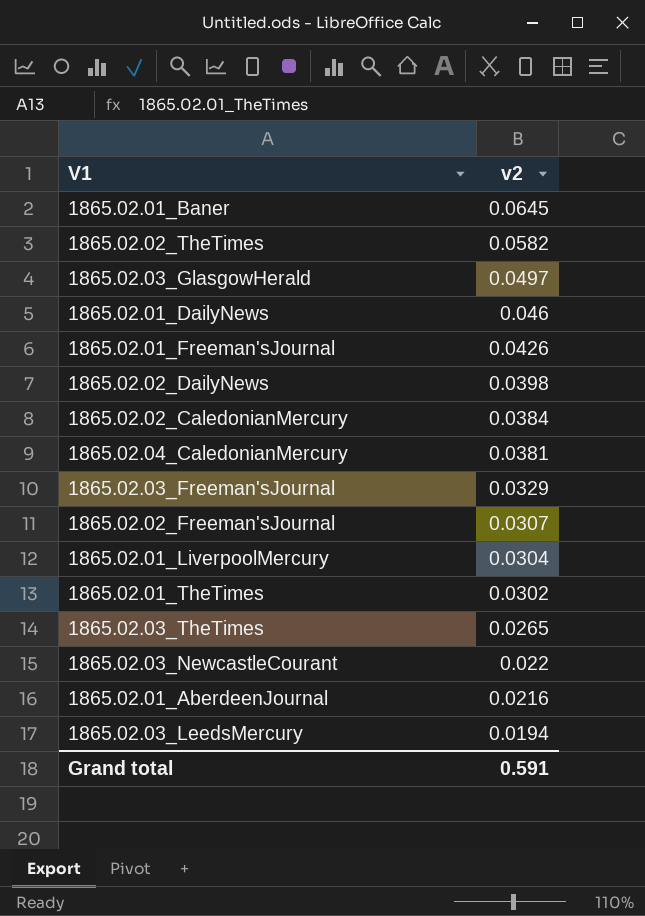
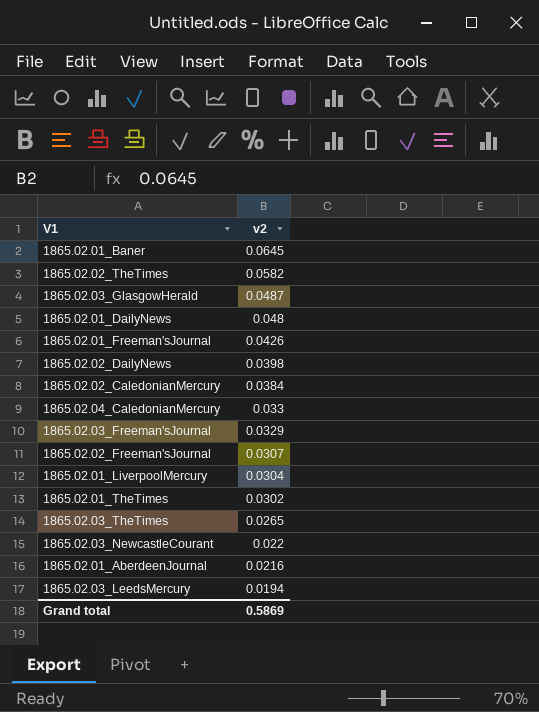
1865.02.03_GlasgowHerald | v2: 0.0497 -> 0.0487
1865.02.01_DailyNews | v2: 0.046 -> 0.048
1865.02.04_CaledonianMercury | v2: 0.0381 -> 0.033
Grand total | v2: 0.591 -> 0.5869

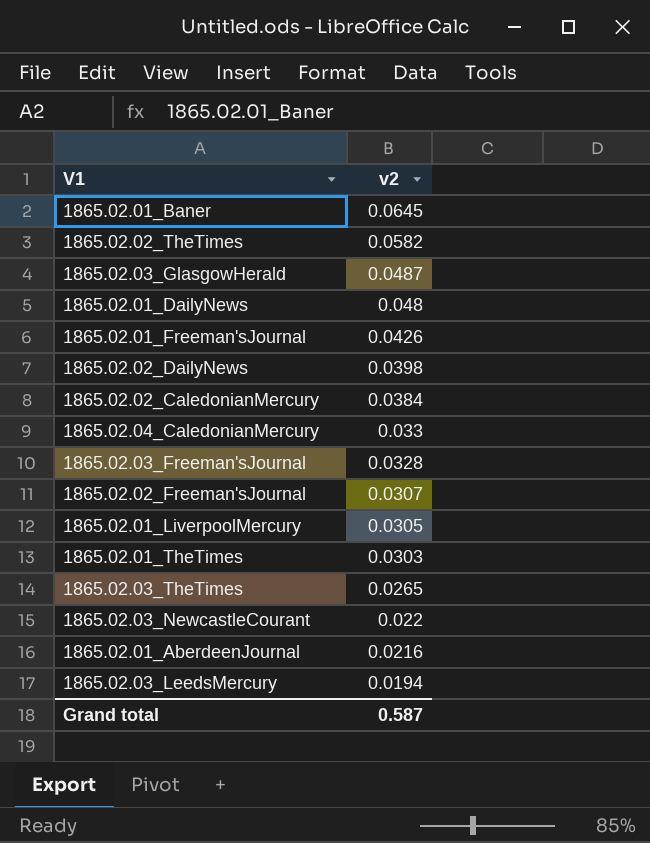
1865.02.03_Freeman'sJournal | v2: 0.0329 -> 0.0328
1865.02.01_LiverpoolMercury | v2: 0.0304 -> 0.0305
1865.02.01_TheTimes | v2: 0.0302 -> 0.0303
Grand total | v2: 0.5869 -> 0.587

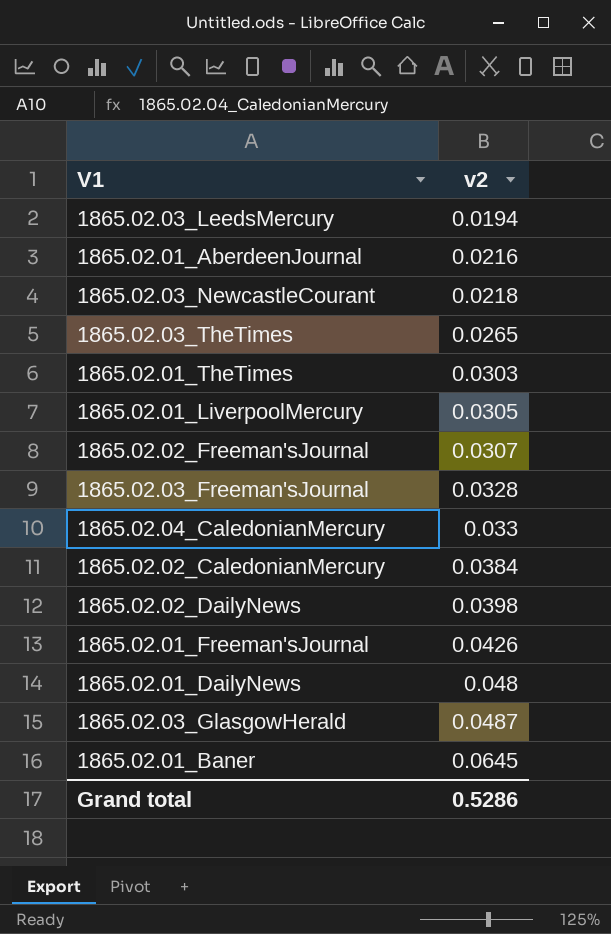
row order: v2 descending -> v2 ascending
row 1865.02.02_TheTimes: 0.0582 -> none
1865.02.03_NewcastleCourant | v2: 0.022 -> 0.0218
Grand total | v2: 0.587 -> 0.5286

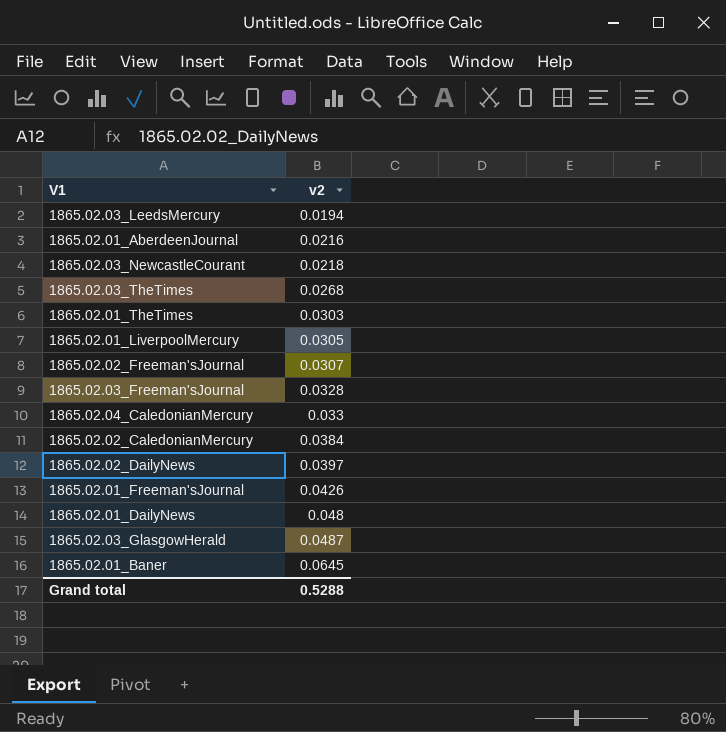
1865.02.03_TheTimes | v2: 0.0265 -> 0.0268
1865.02.02_DailyNews | v2: 0.0398 -> 0.0397
Grand total | v2: 0.5286 -> 0.5288

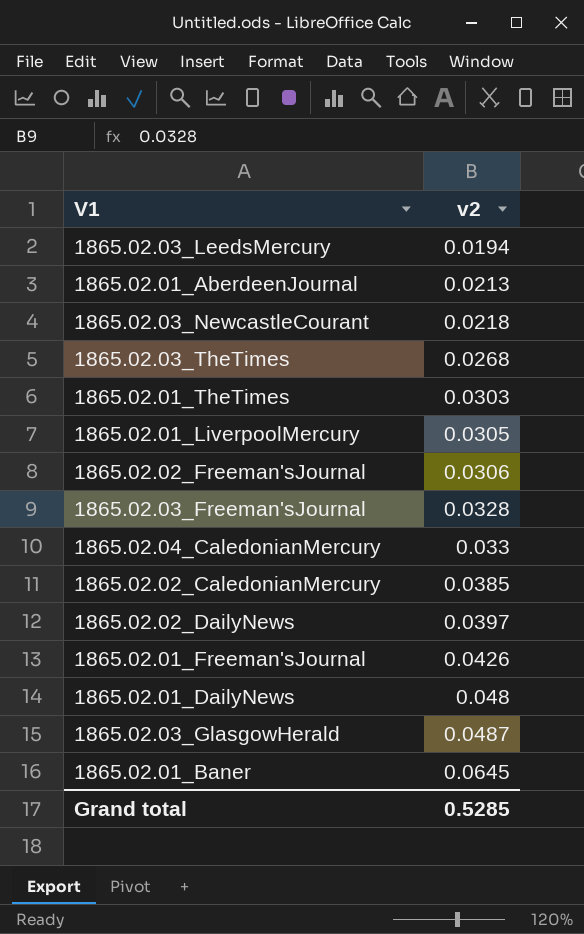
1865.02.01_AberdeenJournal | v2: 0.0216 -> 0.0213
1865.02.02_Freeman'sJournal | v2: 0.0307 -> 0.0306
1865.02.02_CaledonianMercury | v2: 0.0384 -> 0.0385
Grand total | v2: 0.5288 -> 0.5285

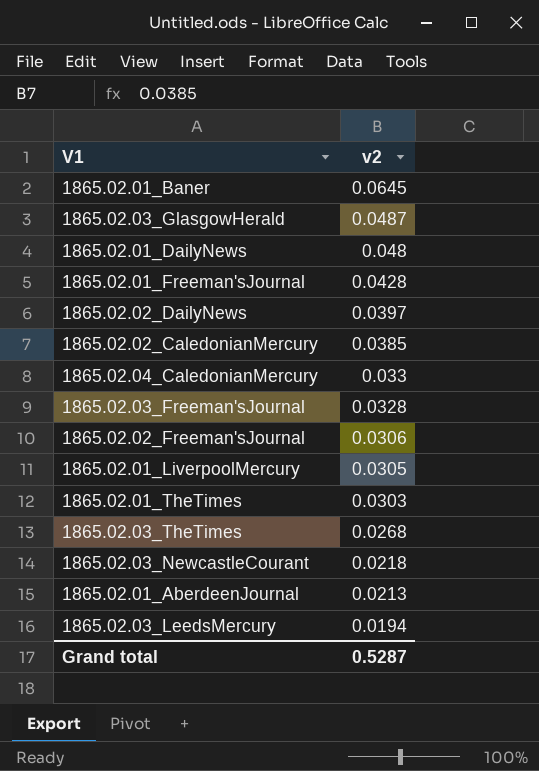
row order: v2 ascending -> v2 descending
1865.02.01_Freeman'sJournal | v2: 0.0426 -> 0.0428
Grand total | v2: 0.5285 -> 0.5287

